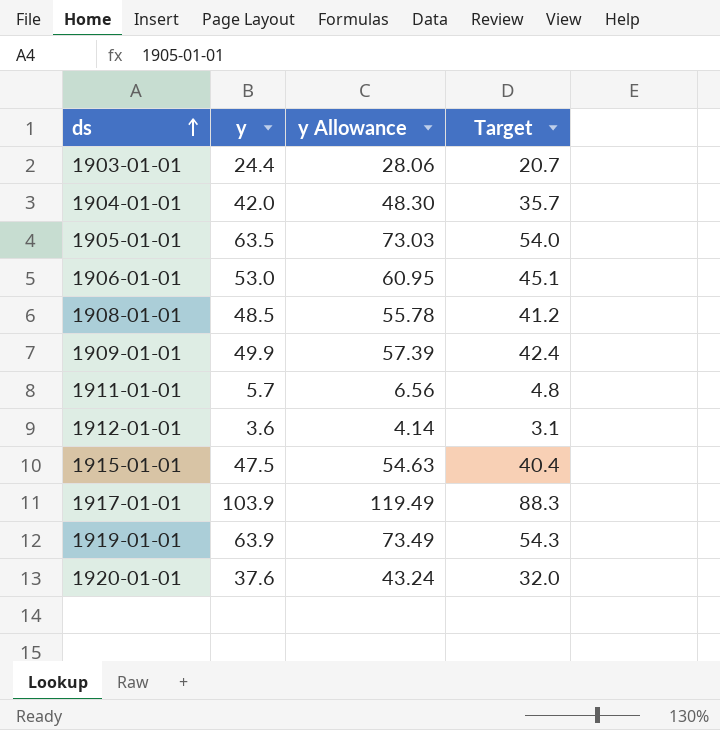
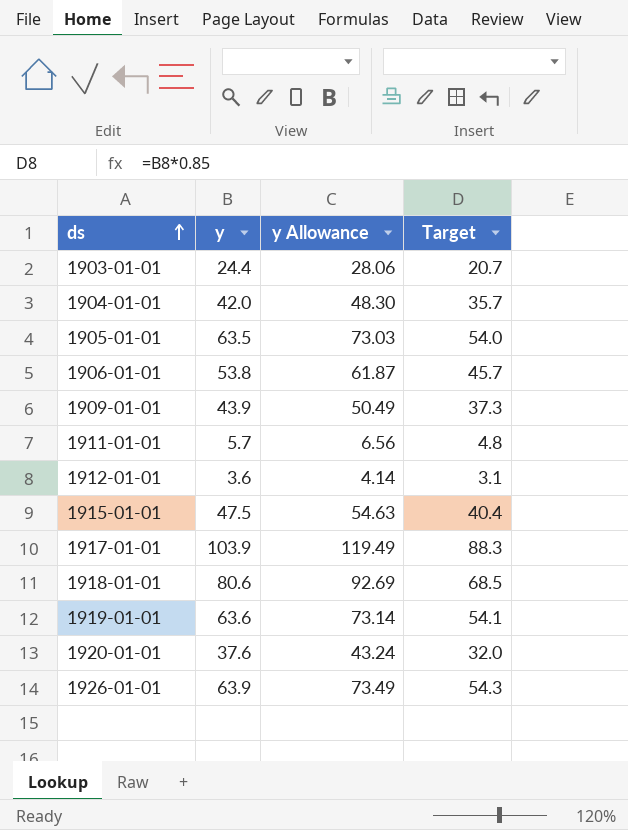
row 1908-01-01: 48.5 | 55.78 | 41.2 -> none
1906-01-01 | y: 53.0 -> 53.8
1906-01-01 | y Allowance: 60.95 -> 61.87
1906-01-01 | Target: 45.1 -> 45.7
1909-01-01 | y: 49.9 -> 43.9
1909-01-01 | y Allowance: 57.39 -> 50.49
1909-01-01 | Target: 42.4 -> 37.3
row 1918-01-01: none -> 80.6 | 92.69 | 68.5
1919-01-01 | y: 63.9 -> 63.6
1919-01-01 | y Allowance: 73.49 -> 73.14
1919-01-01 | Target: 54.3 -> 54.1
row 1926-01-01: none -> 63.9 | 73.49 | 54.3

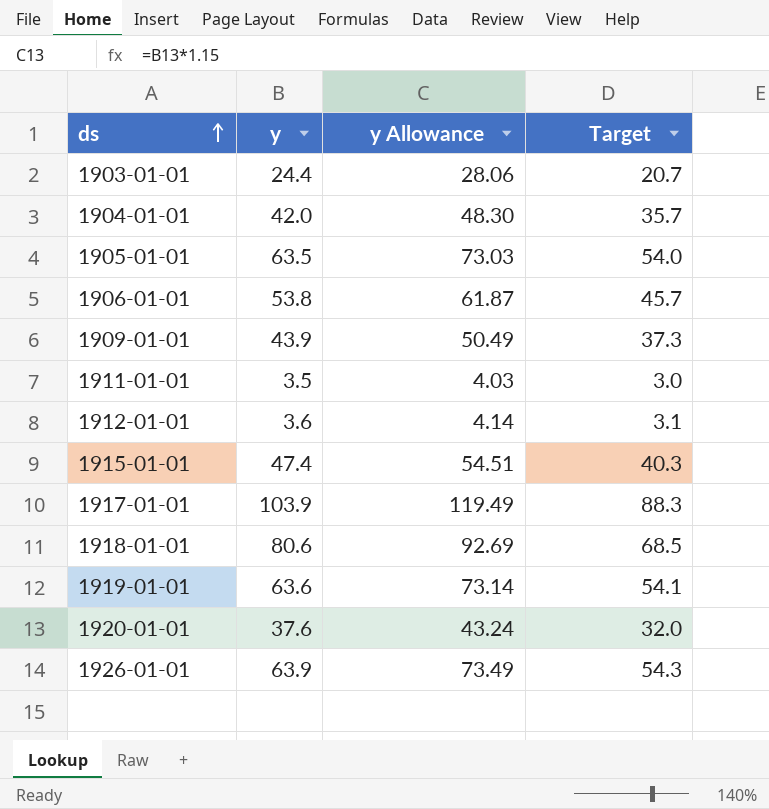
1911-01-01 | y: 5.7 -> 3.5
1911-01-01 | y Allowance: 6.56 -> 4.03
1911-01-01 | Target: 4.8 -> 3.0
1915-01-01 | y: 47.5 -> 47.4
1915-01-01 | y Allowance: 54.63 -> 54.51
1915-01-01 | Target: 40.4 -> 40.3

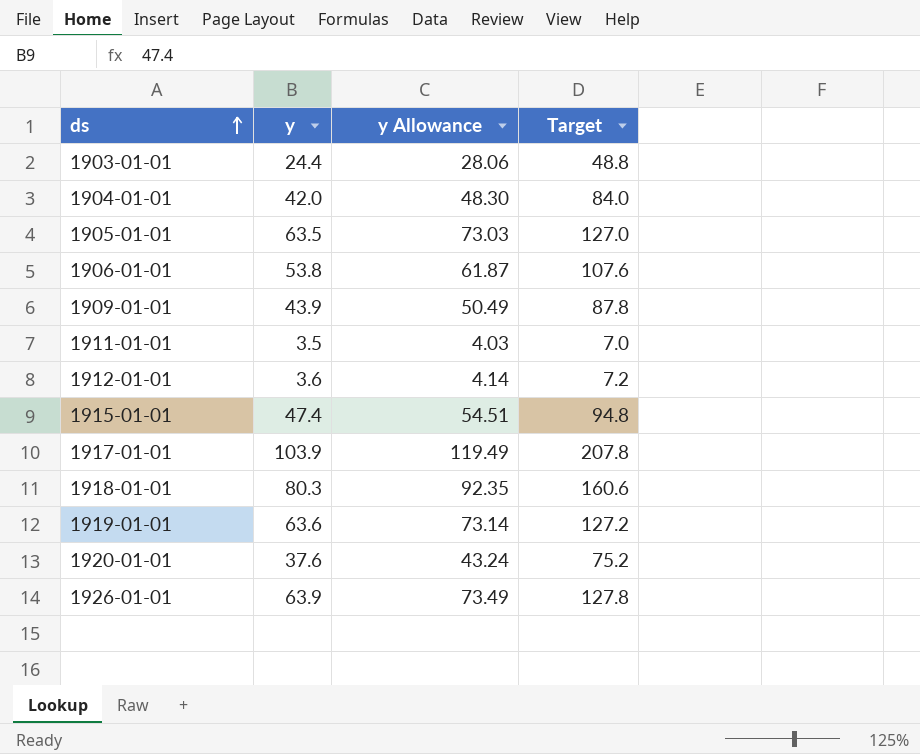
column Target | formula: [y] * 0.85 -> [y] * 2
1918-01-01 | y: 80.6 -> 80.3
1918-01-01 | y Allowance: 92.69 -> 92.35

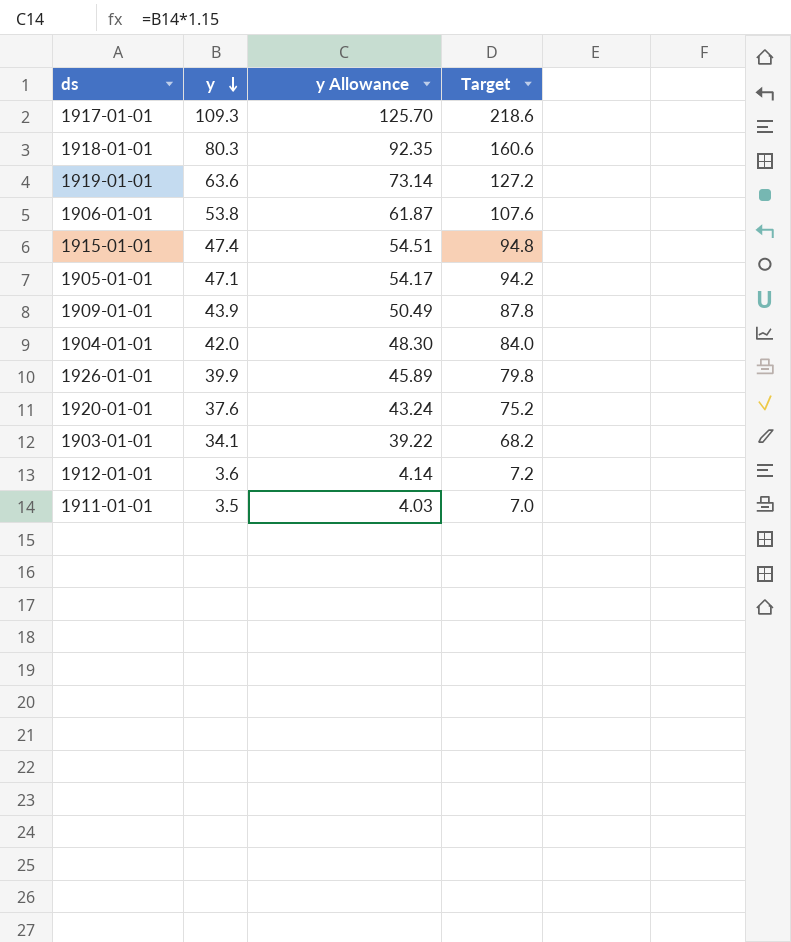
row order: ds ascending -> y descending
1917-01-01 | y: 103.9 -> 109.3
1917-01-01 | y Allowance: 119.49 -> 125.70
1917-01-01 | Target: 207.8 -> 218.6
1905-01-01 | y: 63.5 -> 47.1
1905-01-01 | y Allowance: 73.03 -> 54.17
1905-01-01 | Target: 127.0 -> 94.2
1926-01-01 | y: 63.9 -> 39.9
1926-01-01 | y Allowance: 73.49 -> 45.89
1926-01-01 | Target: 127.8 -> 79.8
1903-01-01 | y: 24.4 -> 34.1
1903-01-01 | y Allowance: 28.06 -> 39.22
1903-01-01 | Target: 48.8 -> 68.2

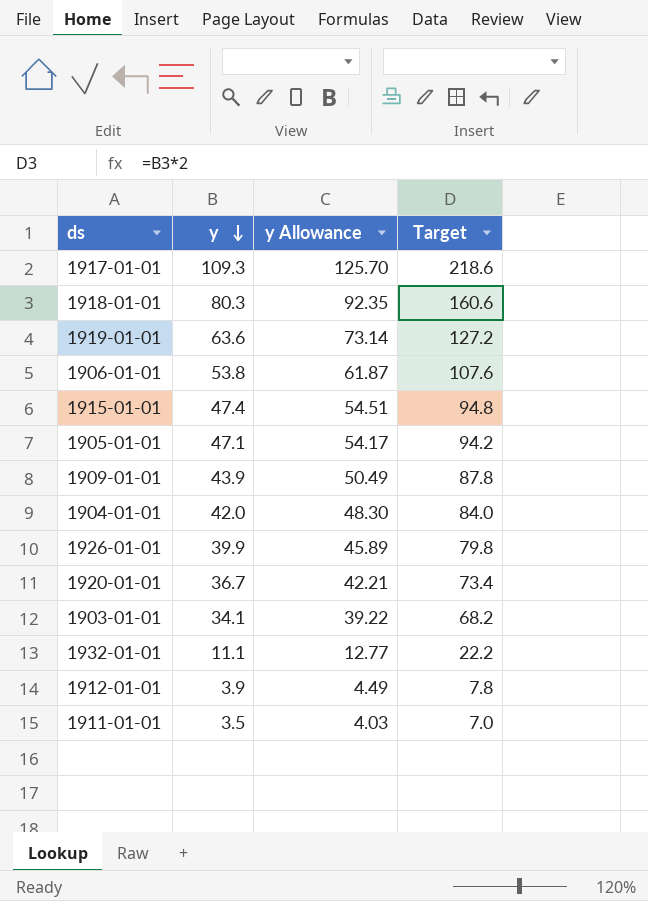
1920-01-01 | y: 37.6 -> 36.7
1920-01-01 | y Allowance: 43.24 -> 42.21
1920-01-01 | Target: 75.2 -> 73.4
row 1932-01-01: none -> 11.1 | 12.77 | 22.2
1912-01-01 | y: 3.6 -> 3.9
1912-01-01 | y Allowance: 4.14 -> 4.49
1912-01-01 | Target: 7.2 -> 7.8

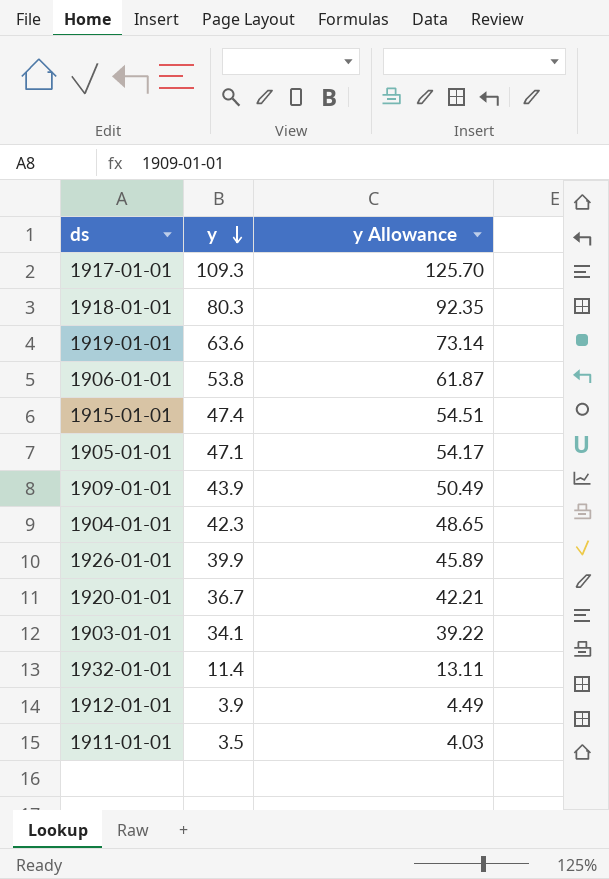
column Target | formula: [y] * 2 -> none
1904-01-01 | y: 42.0 -> 42.3
1904-01-01 | y Allowance: 48.30 -> 48.65
1932-01-01 | y: 11.1 -> 11.4
1932-01-01 | y Allowance: 12.77 -> 13.11

